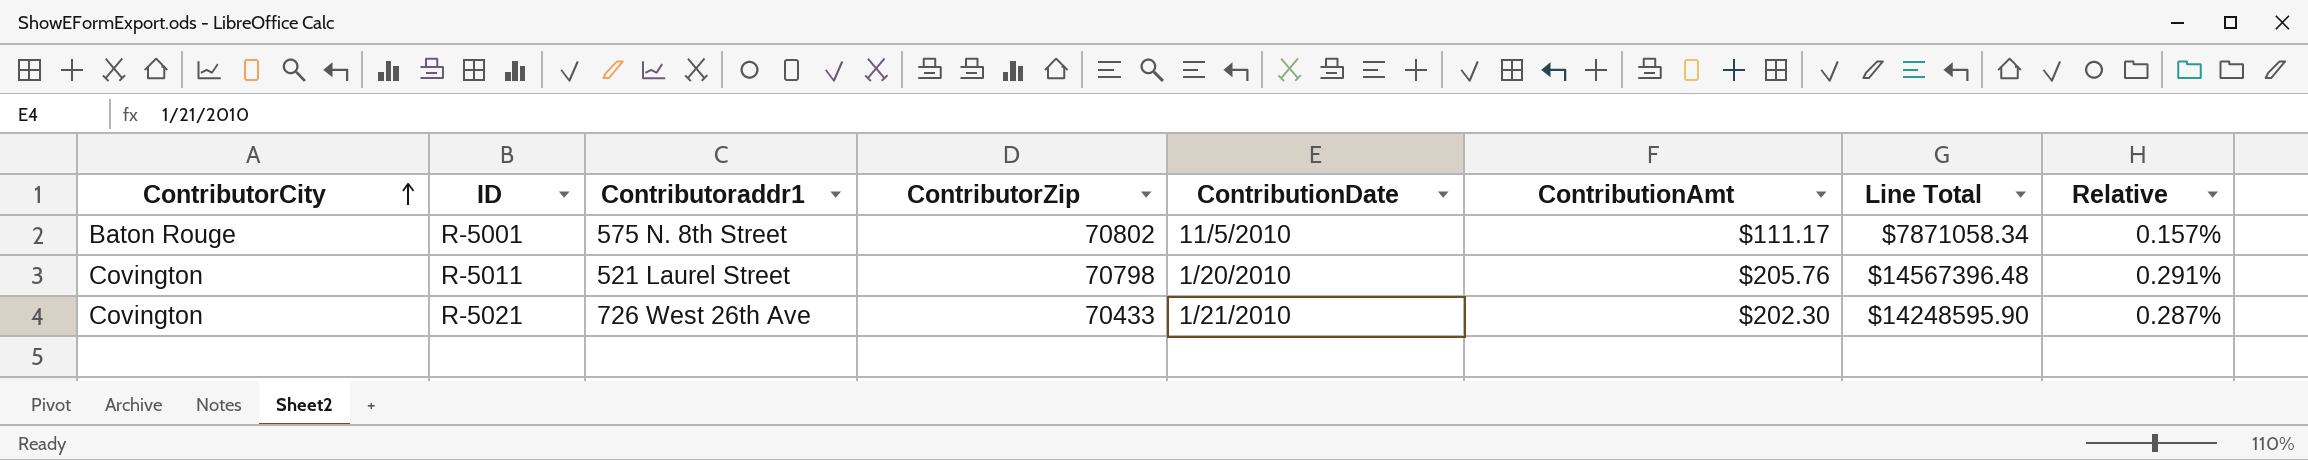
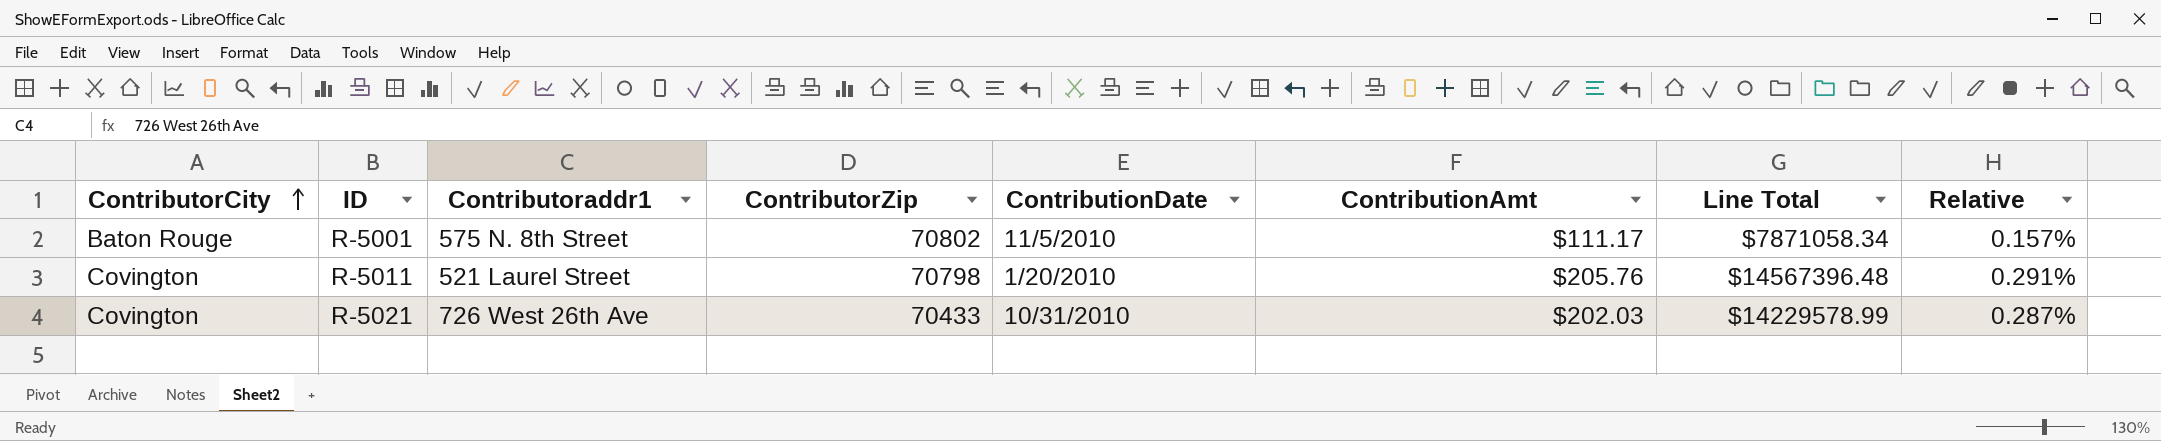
R-5021 | ContributionDate: 1/21/2010 -> 10/31/2010
R-5021 | ContributionAmt: $202.30 -> $202.03
R-5021 | Line Total: $14248595.90 -> $14229578.99

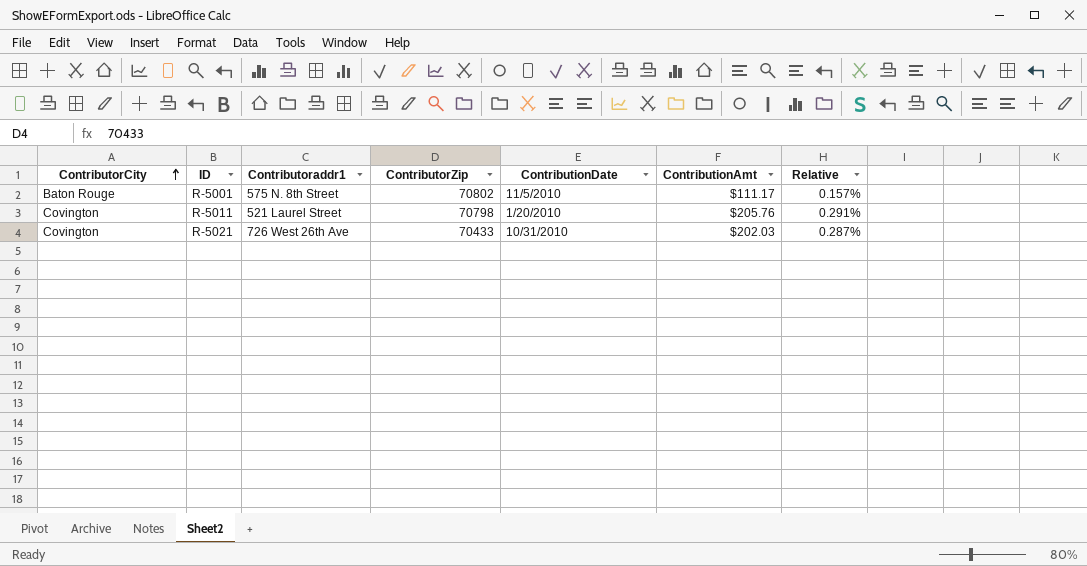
column Line Total | formula: [ContributorZip] * [ContributionAmt] -> none

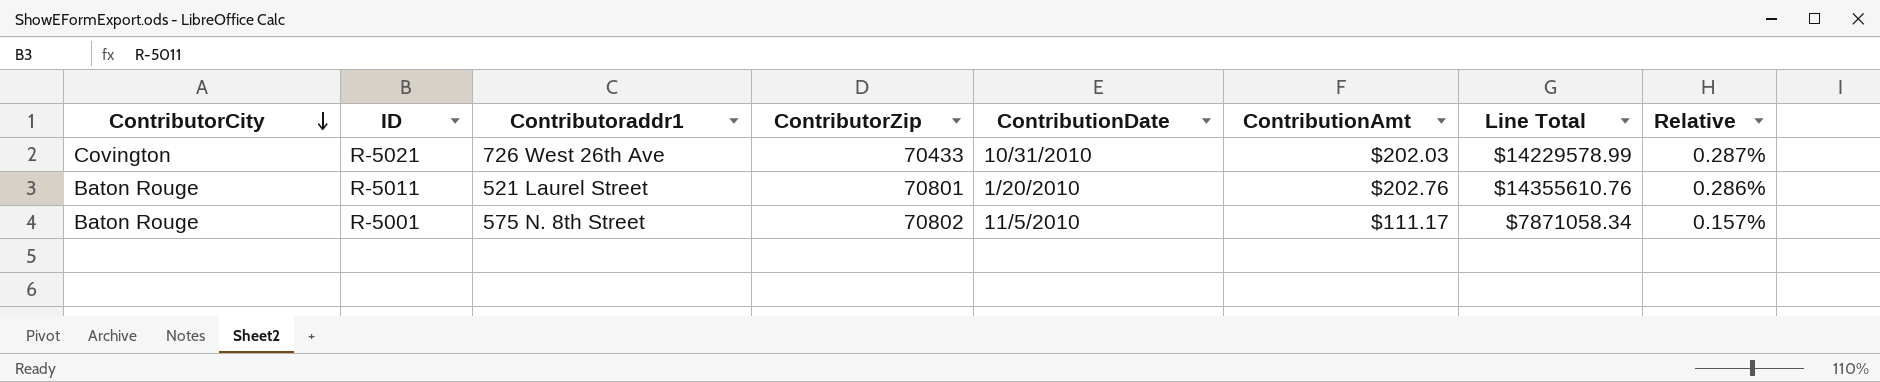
row order: ContributorCity ascending -> ContributorCity descending
column Line Total | formula: none -> [ContributorZip] * [ContributionAmt]
R-5011 | ContributorCity: Covington -> Baton Rouge
R-5011 | ContributorZip: 70798 -> 70801
R-5011 | ContributionAmt: $205.76 -> $202.76
R-5011 | Relative: 0.291% -> 0.286%

